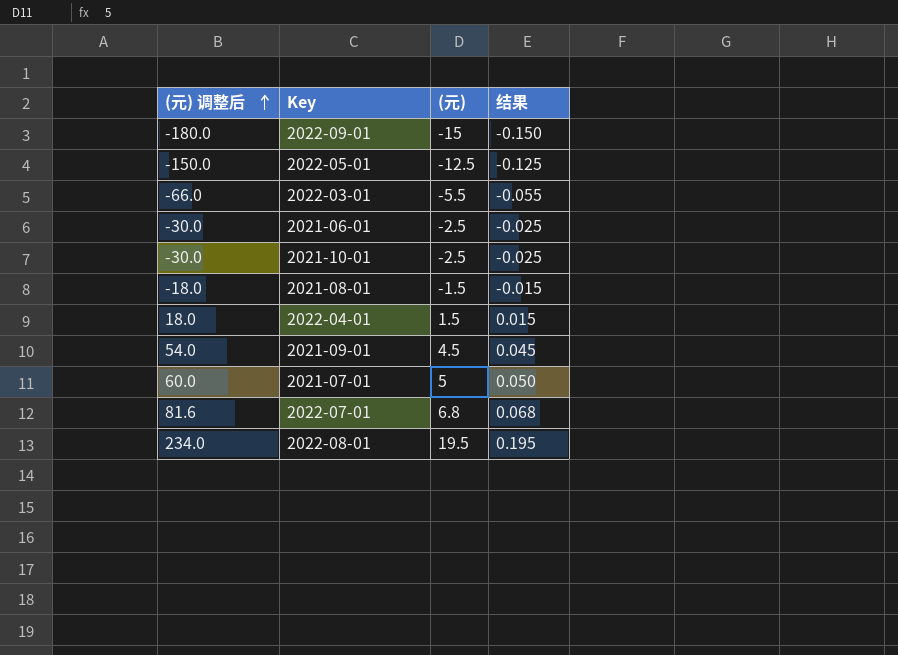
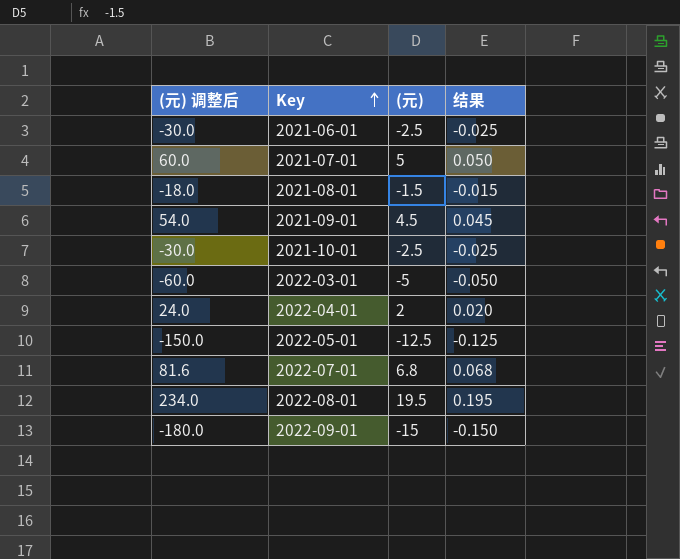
row order: (元) 调整后 ascending -> Key ascending
2022-03-01 | (元) 调整后: -66.0 -> -60.0
2022-03-01 | (元): -5.5 -> -5
2022-03-01 | 结果: -0.055 -> -0.050
2022-04-01 | (元) 调整后: 18.0 -> 24.0
2022-04-01 | (元): 1.5 -> 2
2022-04-01 | 结果: 0.015 -> 0.020

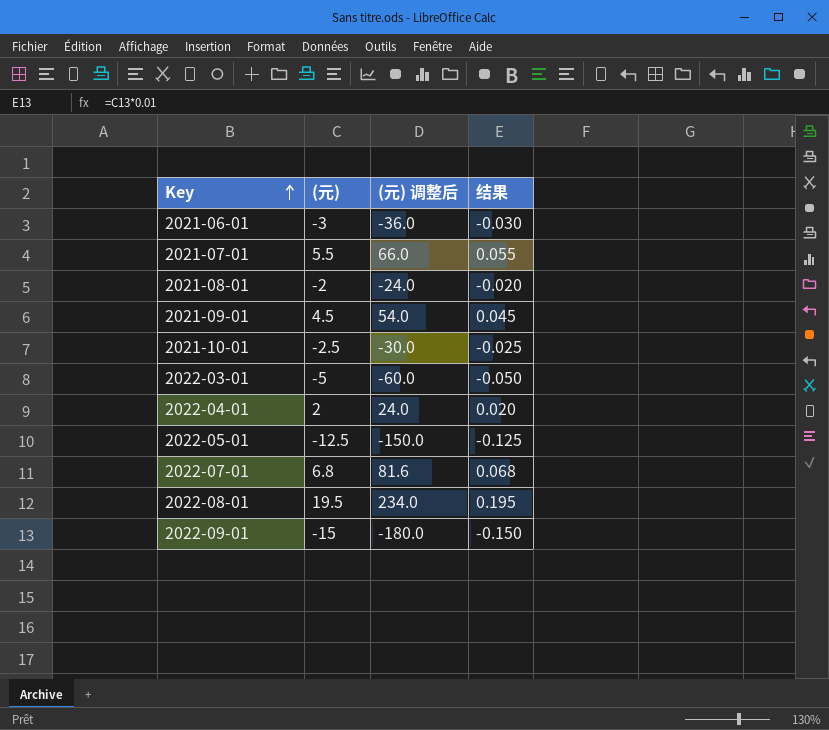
column (元) 调整后 | position: 1 -> 3
2021-06-01 | (元): -2.5 -> -3
2021-06-01 | (元) 调整后: -30.0 -> -36.0
2021-06-01 | 结果: -0.025 -> -0.030
2021-07-01 | (元): 5 -> 5.5
2021-07-01 | (元) 调整后: 60.0 -> 66.0
2021-07-01 | 结果: 0.050 -> 0.055
2021-08-01 | (元): -1.5 -> -2
2021-08-01 | (元) 调整后: -18.0 -> -24.0
2021-08-01 | 结果: -0.015 -> -0.020

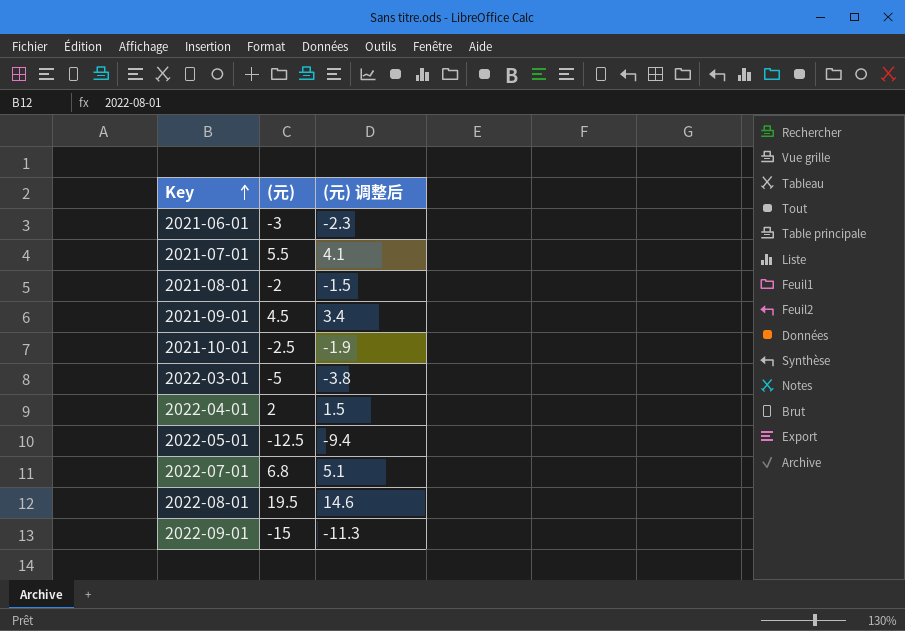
column 结果 | formula: [(元)] * 0.01 -> none
column (元) 调整后 | formula: [(元)] * 12 -> [(元)] * 0.75

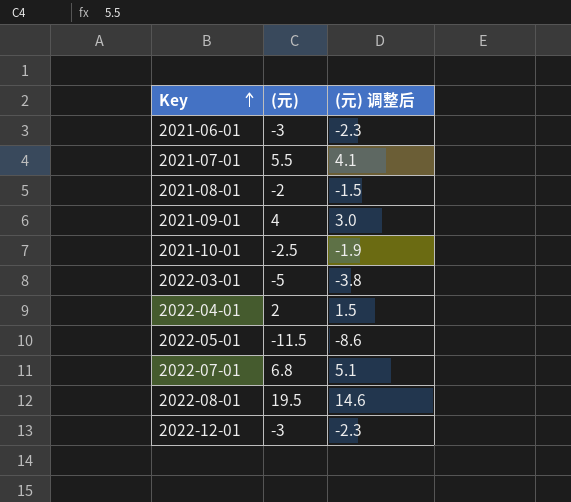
row 2022-09-01: -15 | -11.3 -> none
2021-09-01 | (元): 4.5 -> 4
2021-09-01 | (元) 调整后: 3.4 -> 3.0
2022-05-01 | (元): -12.5 -> -11.5
2022-05-01 | (元) 调整后: -9.4 -> -8.6
row 2022-12-01: none -> -3 | -2.3

